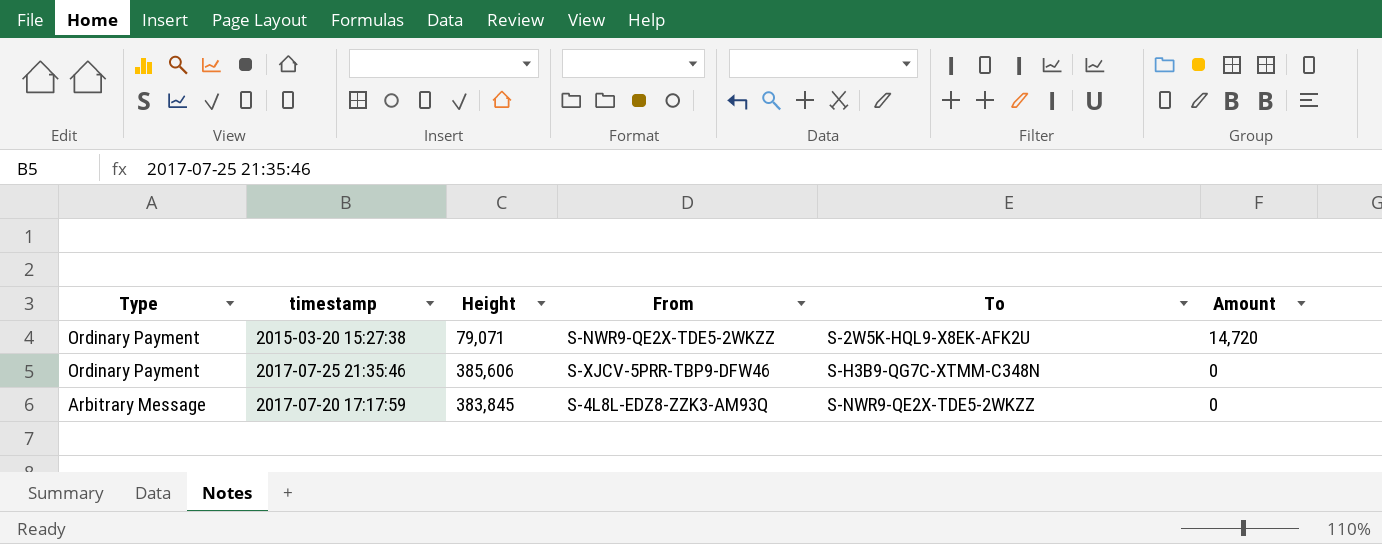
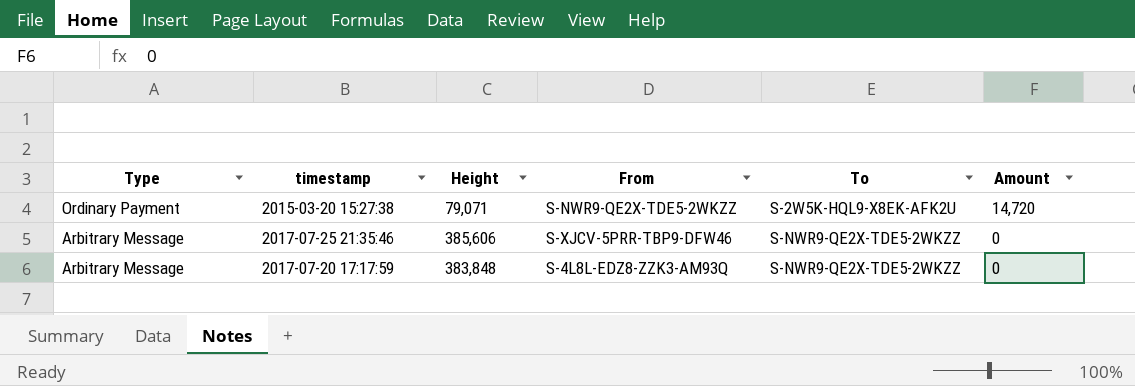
2017-07-25 21:35:46 | Type: Ordinary Payment -> Arbitrary Message
2017-07-25 21:35:46 | To: S-H3B9-QG7C-XTMM-C348N -> S-NWR9-QE2X-TDE5-2WKZZ
2017-07-20 17:17:59 | Height: 383,845 -> 383,848

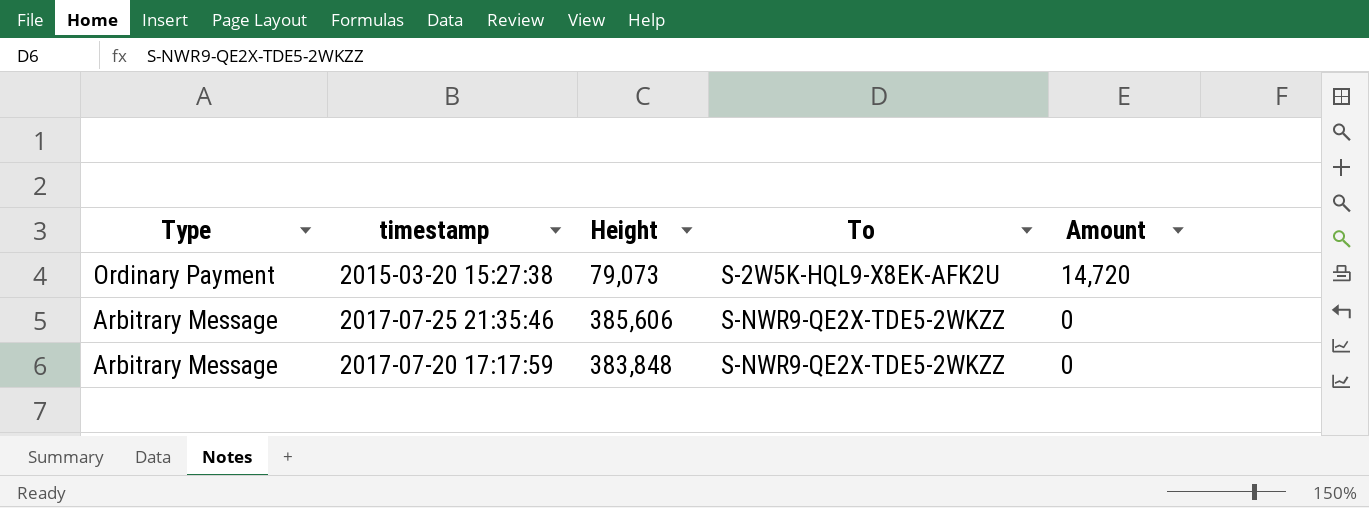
column From | position: 4 -> none
2015-03-20 15:27:38 | Height: 79,071 -> 79,073

